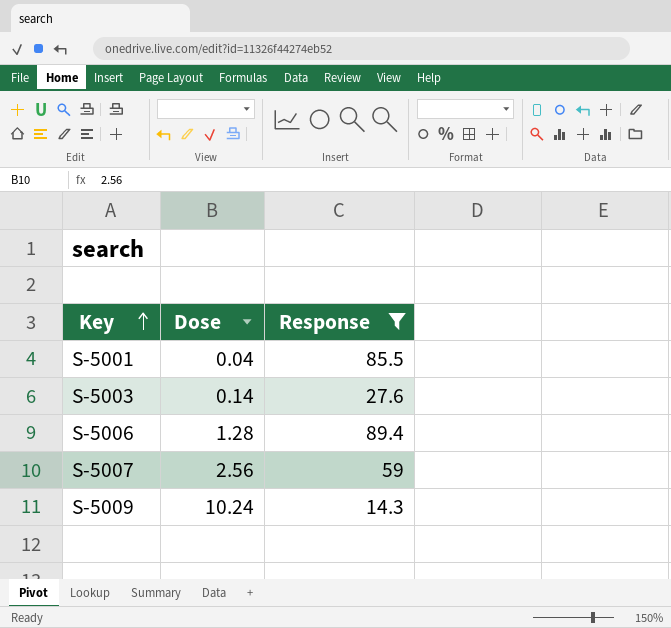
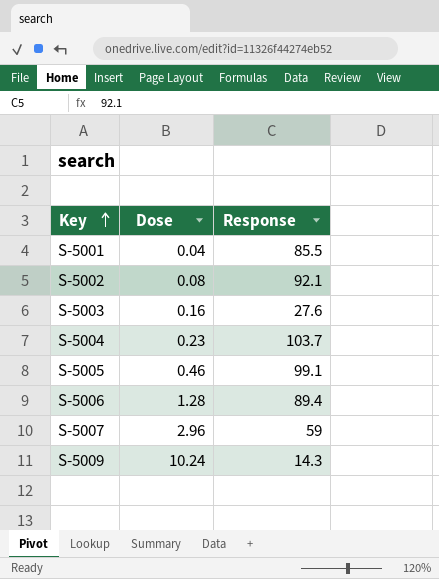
filter: Response <= 89.4 -> none
S-5003 | Dose: 0.14 -> 0.16
S-5007 | Dose: 2.56 -> 2.96

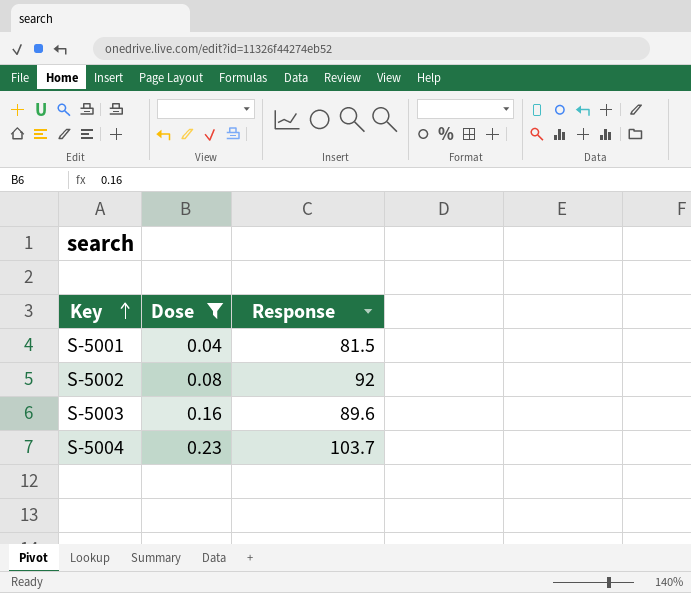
filter: none -> Dose <= 0.23
S-5001 | Response: 85.5 -> 81.5
S-5002 | Response: 92.1 -> 92
S-5003 | Response: 27.6 -> 89.6

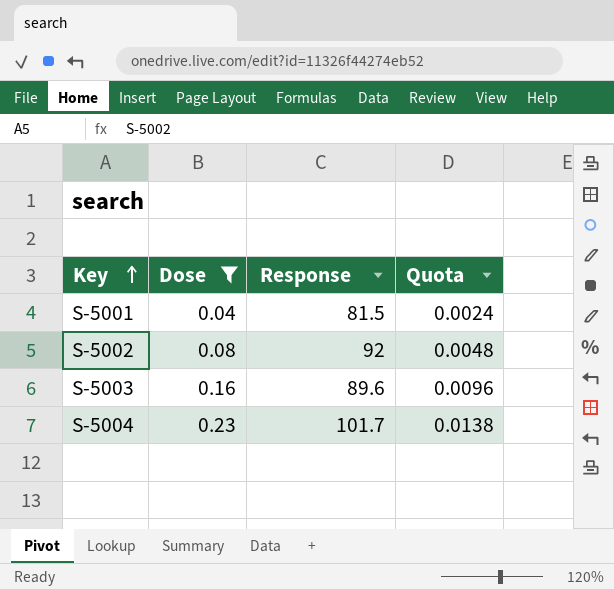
column Quota | formula: none -> [Dose] * 0.06
S-5004 | Response: 103.7 -> 101.7

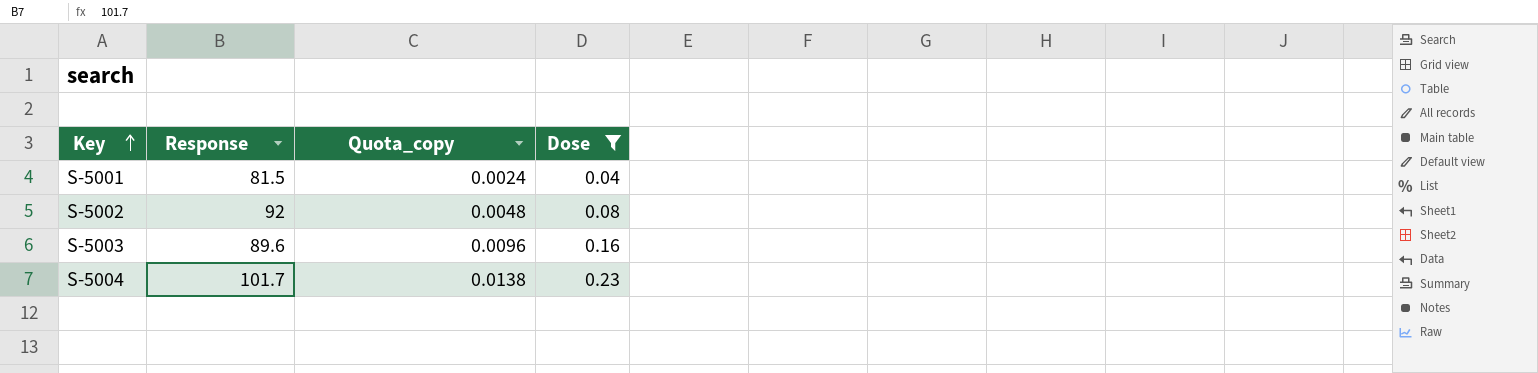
column name: Quota -> Quota_copy
column Dose | position: 2 -> 4

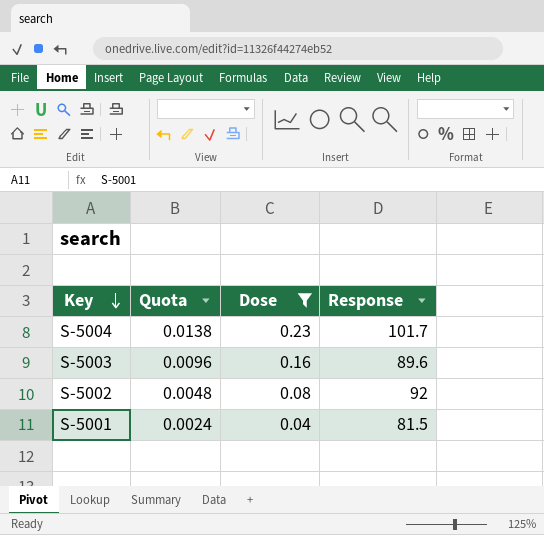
row order: Key ascending -> Key descending
column name: Quota_copy -> Quota
column Response | position: 2 -> 4

